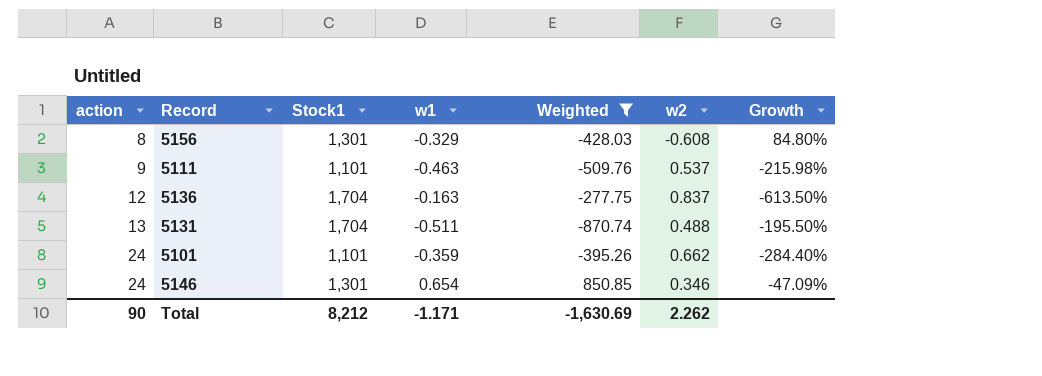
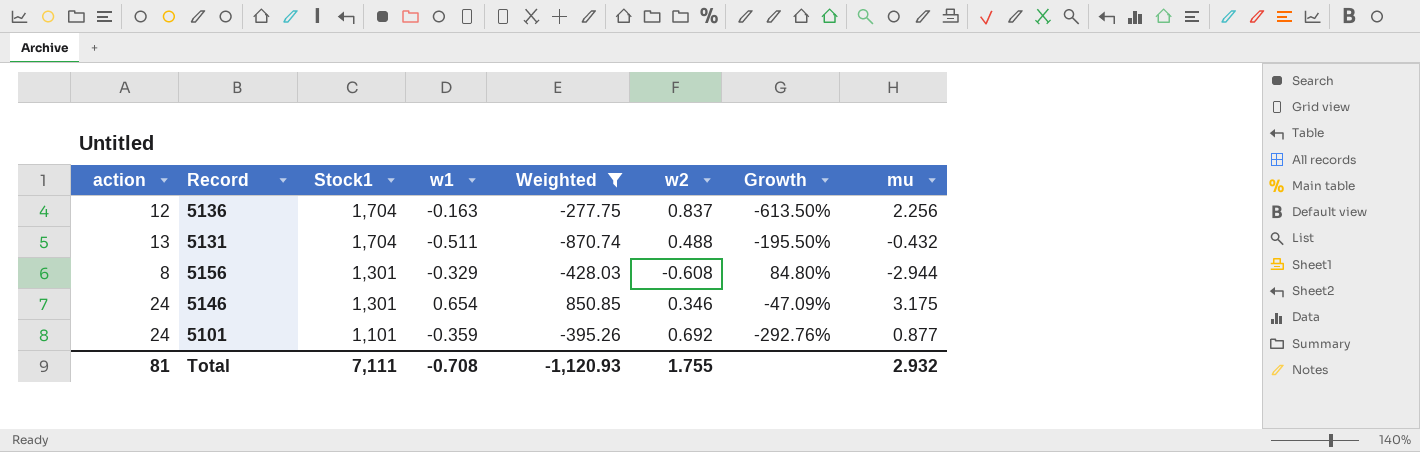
row order: action ascending -> Stock1 descending
column mu | position: none -> 8
row 5111: 9 | 1,101 | -0.463 | -509.76 | 0.537 | -215.98% -> none
5101 | w2: 0.662 -> 0.692
5101 | Growth: -284.40% -> -292.76%
Total | action: 90 -> 81
Total | Stock1: 8,212 -> 7,111
Total | w1: -1.171 -> -0.708
Total | Weighted: -1,630.69 -> -1,120.93
Total | w2: 2.262 -> 1.755

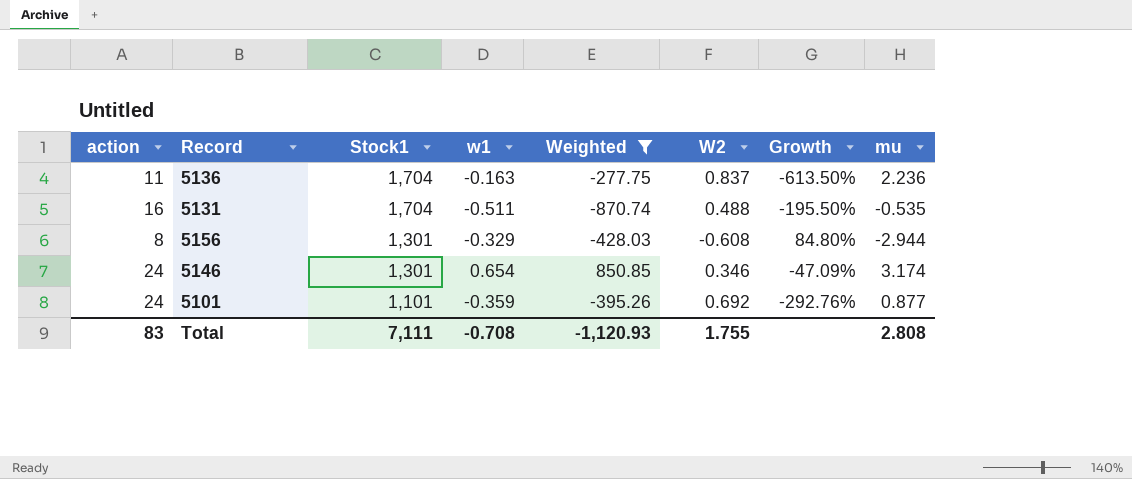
column name: w2 -> W2
5136 | action: 12 -> 11
5136 | mu: 2.256 -> 2.236
5131 | action: 13 -> 16
5131 | mu: -0.432 -> -0.535
5146 | mu: 3.175 -> 3.174
Total | action: 81 -> 83
Total | mu: 2.932 -> 2.808

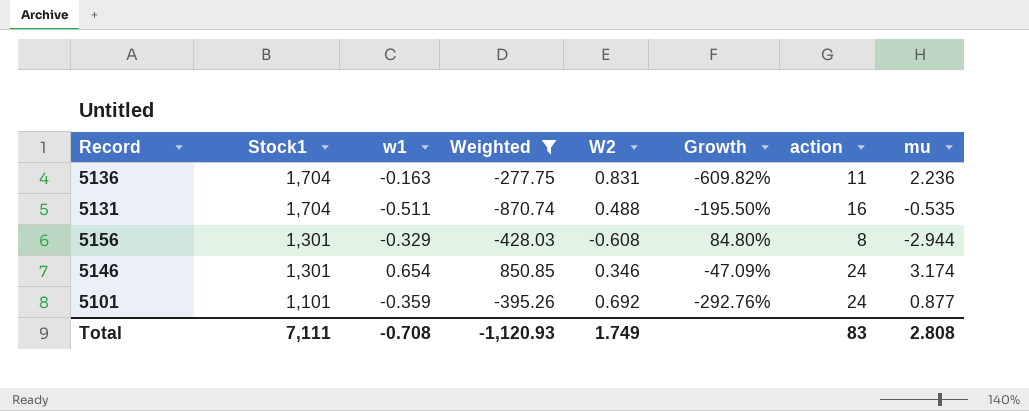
column action | position: 1 -> 7
5136 | W2: 0.837 -> 0.831
5136 | Growth: -613.50% -> -609.82%
Total | W2: 1.755 -> 1.749

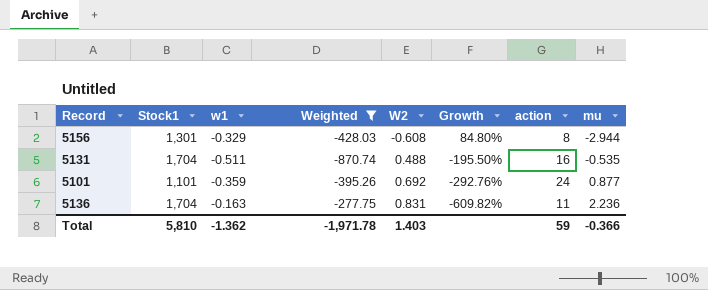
row order: Stock1 descending -> W2 ascending
row 5146: 1,301 | 0.654 | 850.85 | 0.346 | -47.09% | 24 | 3.174 -> none
Total | Stock1: 7,111 -> 5,810
Total | w1: -0.708 -> -1.362
Total | Weighted: -1,120.93 -> -1,971.78
Total | W2: 1.749 -> 1.403
Total | action: 83 -> 59
Total | mu: 2.808 -> -0.366

